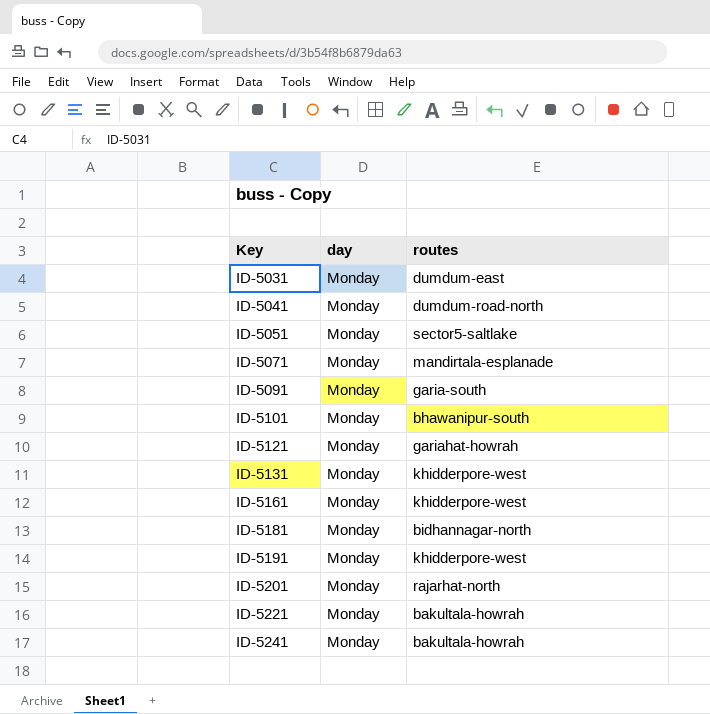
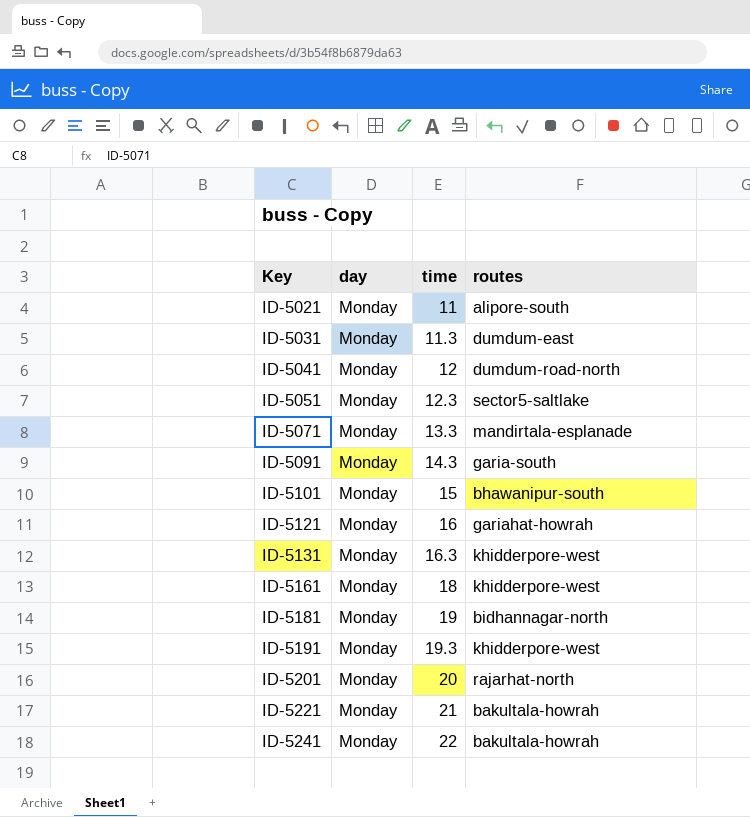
column time | position: none -> 3
row ID-5021: none -> Monday | 11 | alipore-south

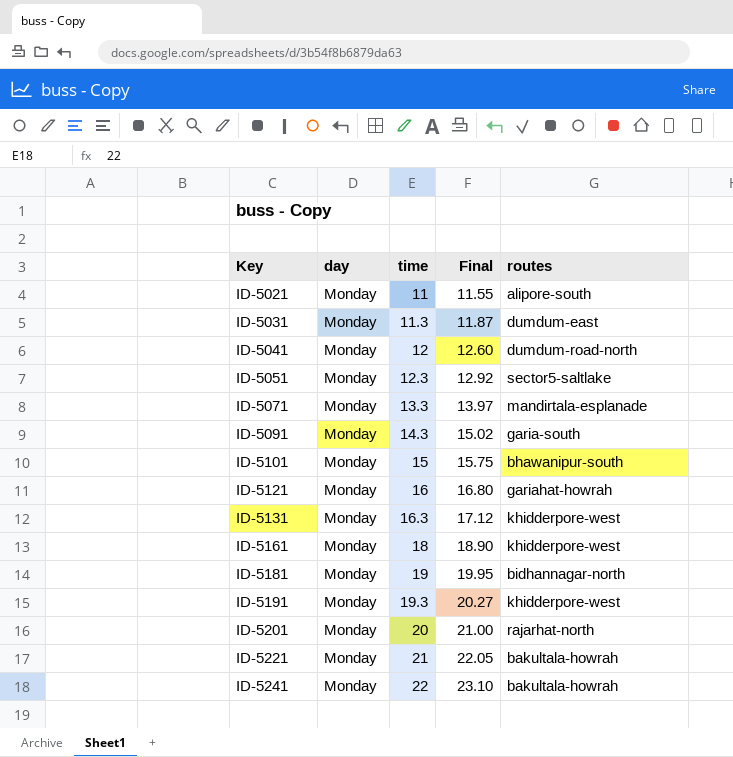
column Final | formula: none -> [time] * 1.05

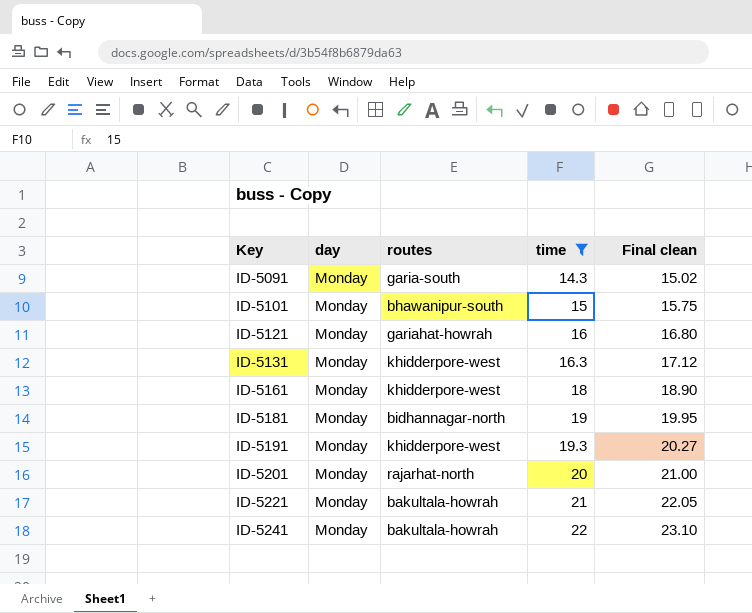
filter: none -> time >= 14.3
column routes | position: 5 -> 3
column name: Final -> Final clean

